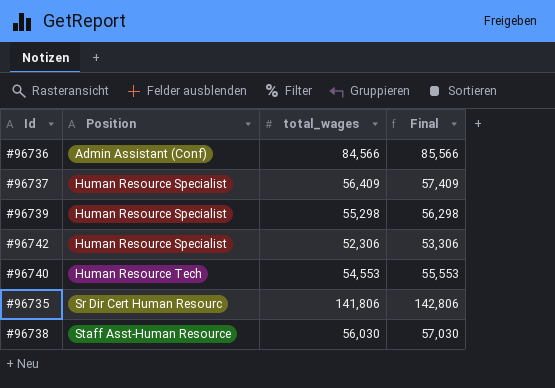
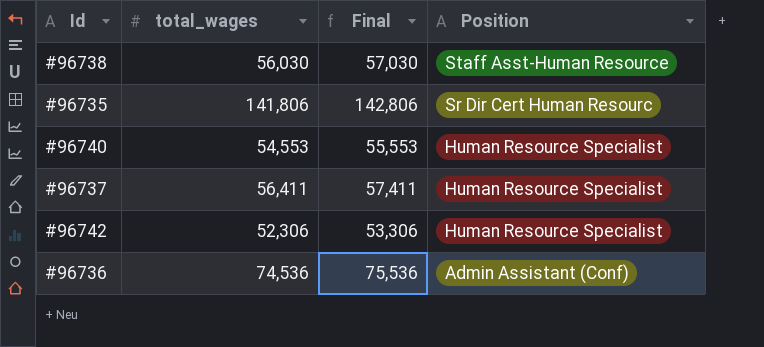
row order: Position ascending -> Position descending
column Position | position: 2 -> 4
row #96739: Human Resource Specialist | 55,298 | 56,298 -> none
#96740 | Position: Human Resource Tech -> Human Resource Specialist
#96737 | total_wages: 56,409 -> 56,411
#96737 | Final: 57,409 -> 57,411
#96736 | total_wages: 84,566 -> 74,536
#96736 | Final: 85,566 -> 75,536

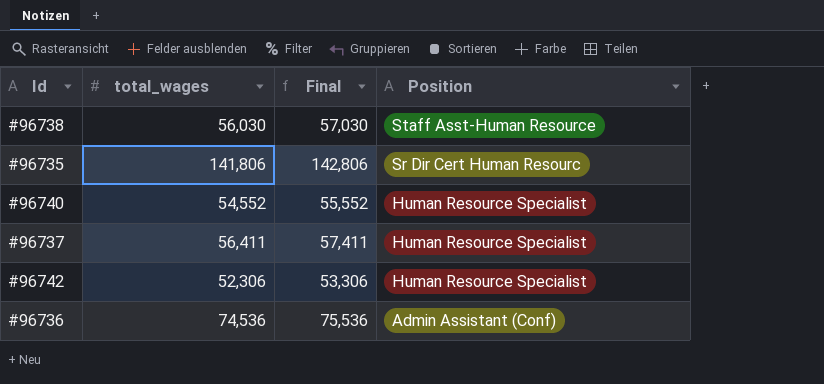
#96740 | total_wages: 54,553 -> 54,552
#96740 | Final: 55,553 -> 55,552

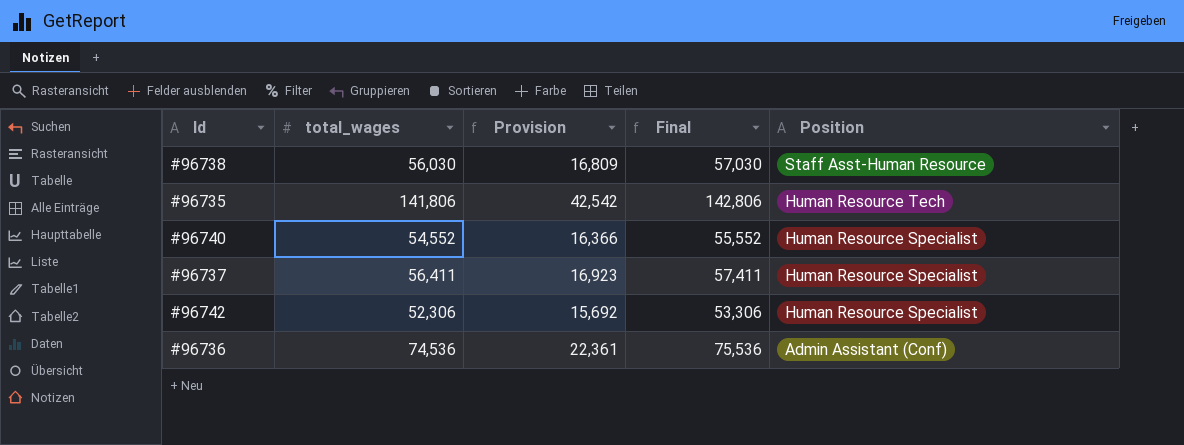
column Provision | formula: none -> [total_wages] * 0.3
#96735 | Position: Sr Dir Cert Human Resourc -> Human Resource Tech

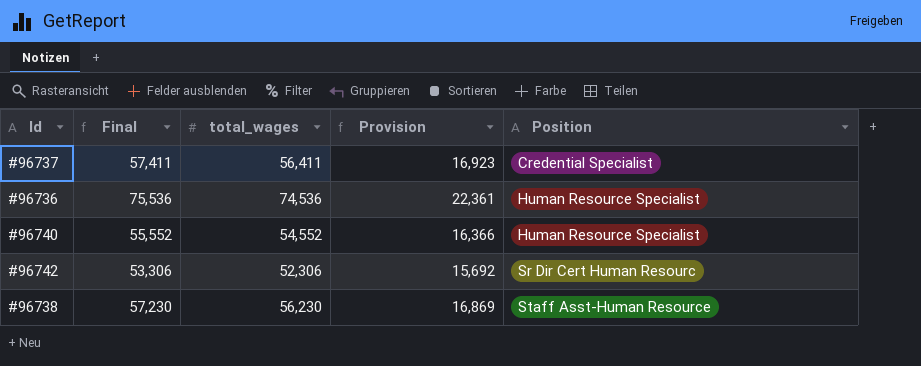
row order: Position descending -> Position ascending
column Final | position: 4 -> 2
row #96735: 141,806 | 42,542 | 142,806 | Human Resource Tech -> none
#96737 | Position: Human Resource Specialist -> Credential Specialist
#96736 | Position: Admin Assistant (Conf) -> Human Resource Specialist
#96742 | Position: Human Resource Specialist -> Sr Dir Cert Human Resourc
#96738 | Final: 57,030 -> 57,230
#96738 | total_wages: 56,030 -> 56,230
#96738 | Provision: 16,809 -> 16,869

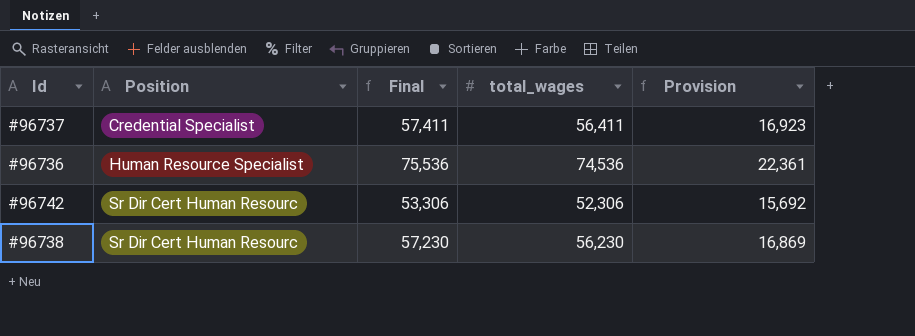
column Position | position: 5 -> 2
row #96740: 55,552 | 54,552 | 16,366 | Human Resource Specialist -> none
#96738 | Position: Staff Asst-Human Resource -> Sr Dir Cert Human Resourc

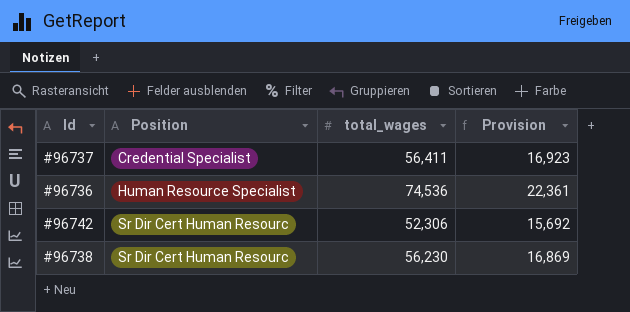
column Final | formula: [total_wages] + 1000 -> none

